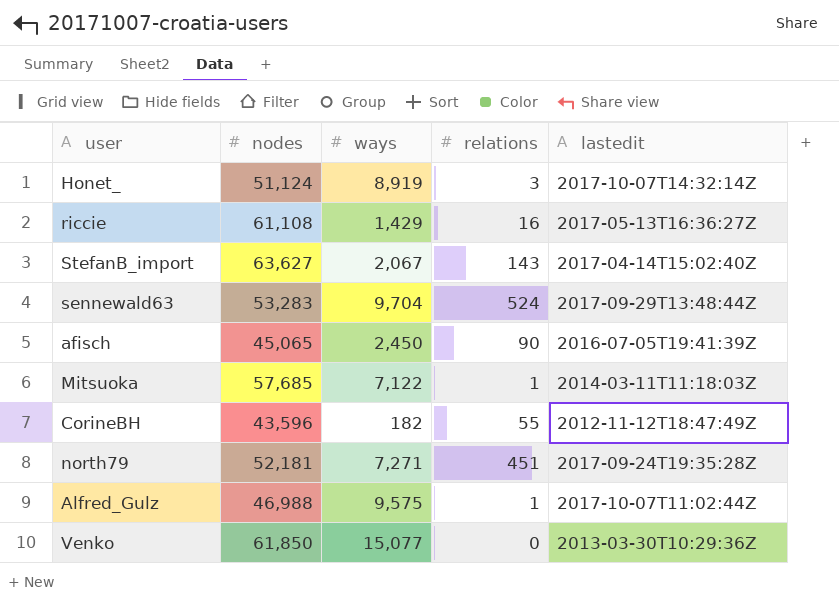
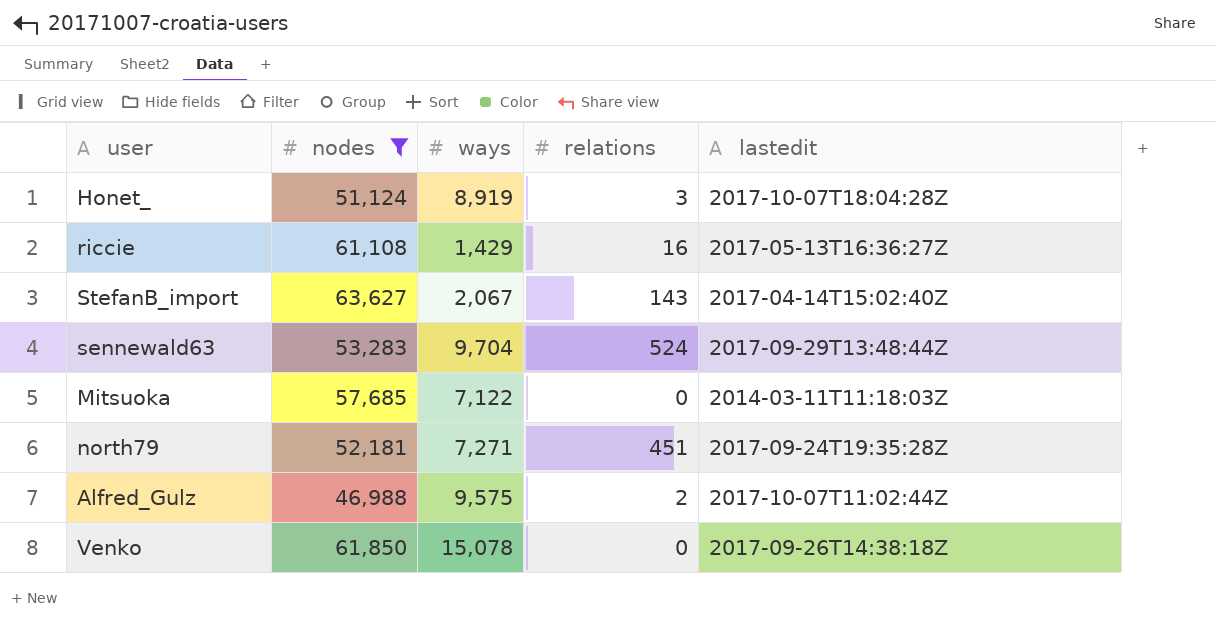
filter: none -> nodes >= 46,988
Honet_ | lastedit: 2017-10-07T14:32:14Z -> 2017-10-07T18:04:28Z
Mitsuoka | relations: 1 -> 0
Alfred_Gulz | relations: 1 -> 2
Venko | ways: 15,077 -> 15,078
Venko | lastedit: 2013-03-30T10:29:36Z -> 2017-09-26T14:38:18Z

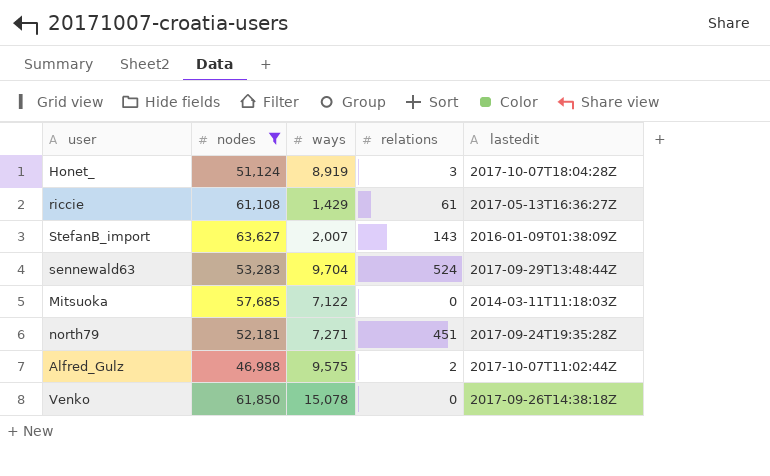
riccie | relations: 16 -> 61
StefanB_import | ways: 2,067 -> 2,007
StefanB_import | lastedit: 2017-04-14T15:02:40Z -> 2016-01-09T01:38:09Z

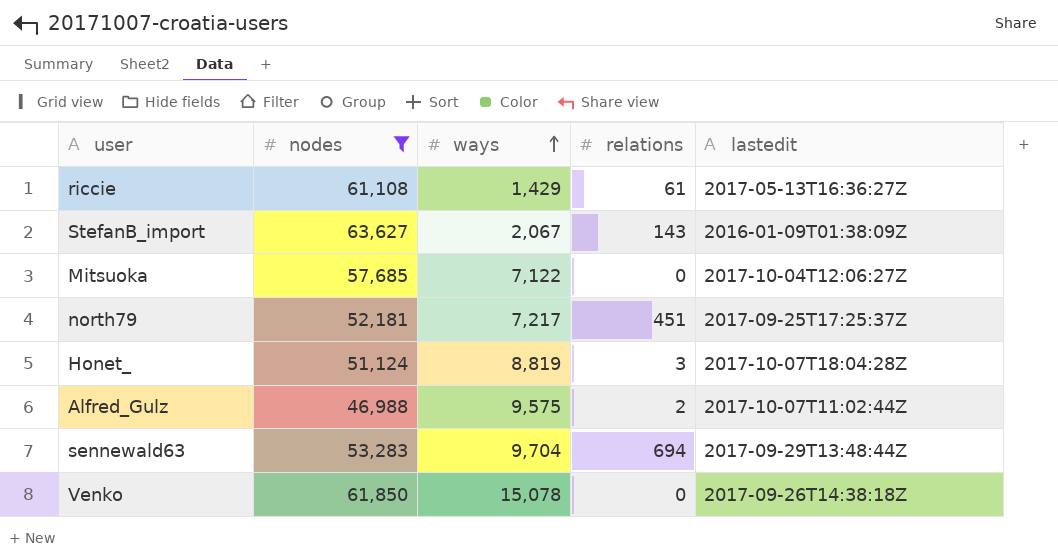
row order: none -> ways ascending
StefanB_import | ways: 2,007 -> 2,067
Mitsuoka | lastedit: 2014-03-11T11:18:03Z -> 2017-10-04T12:06:27Z
north79 | ways: 7,271 -> 7,217
north79 | lastedit: 2017-09-24T19:35:28Z -> 2017-09-25T17:25:37Z
Honet_ | ways: 8,919 -> 8,819
sennewald63 | relations: 524 -> 694

